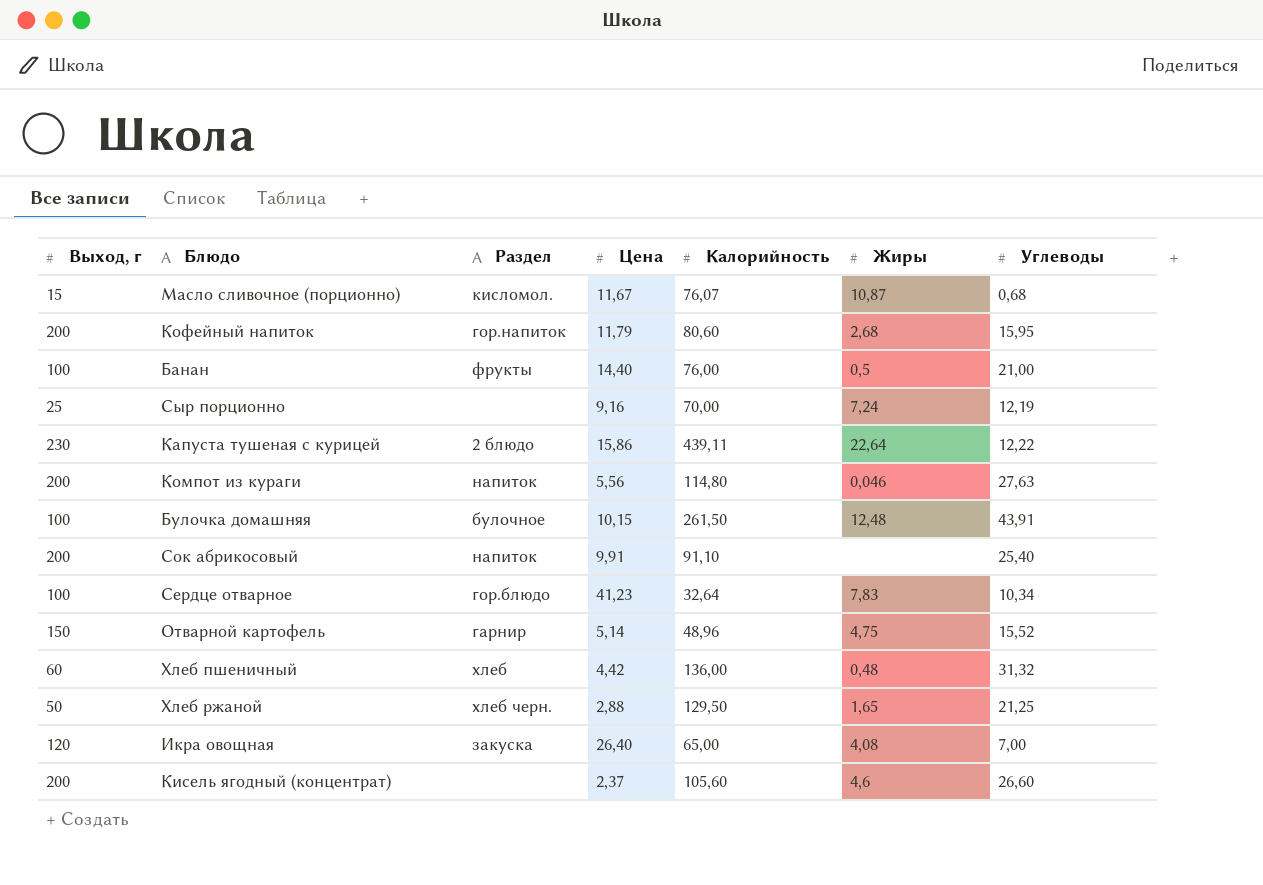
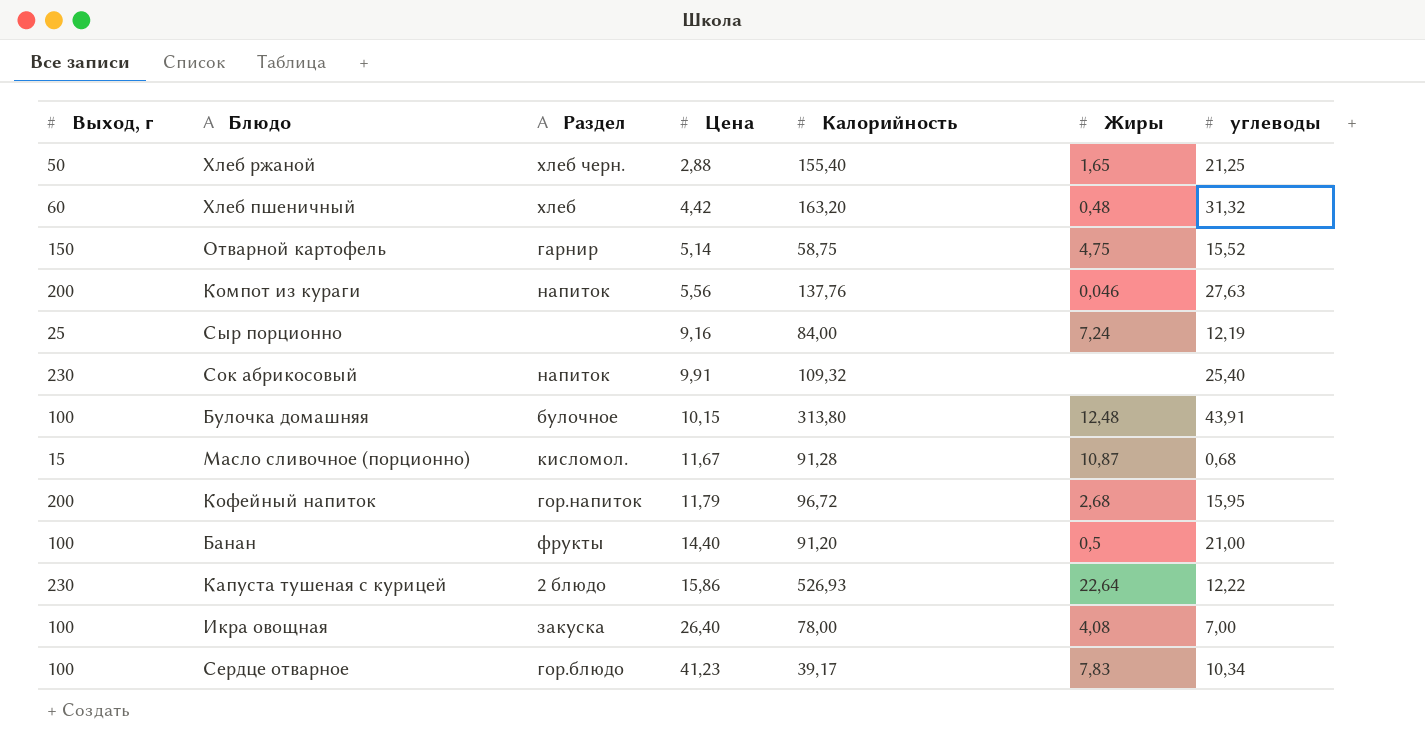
row order: none -> Цена ascending
column name: Углеводы -> углеводы
row Кисель ягодный (концентрат): 200 | none | 2,37 | 105,60 | 4,6 | 26,60 -> none
Хлеб ржаной | Калорийность: 129,50 -> 155,40
Хлеб пшеничный | Калорийность: 136,00 -> 163,20
Отварной картофель | Калорийность: 48,96 -> 58,75
Компот из кураги | Калорийность: 114,80 -> 137,76
Сыр порционно | Калорийность: 70,00 -> 84,00
Сок абрикосовый | Выход, г: 200 -> 230
Сок абрикосовый | Калорийность: 91,10 -> 109,32
Булочка домашняя | Калорийность: 261,50 -> 313,80
Масло сливочное (порционно) | Калорийность: 76,07 -> 91,28
Кофейный напиток | Калорийность: 80,60 -> 96,72
Банан | Калорийность: 76,00 -> 91,20
Капуста тушеная с курицей | Калорийность: 439,11 -> 526,93
Икра овощная | Выход, г: 120 -> 100
Икра овощная | Калорийность: 65,00 -> 78,00
Сердце отварное | Калорийность: 32,64 -> 39,17

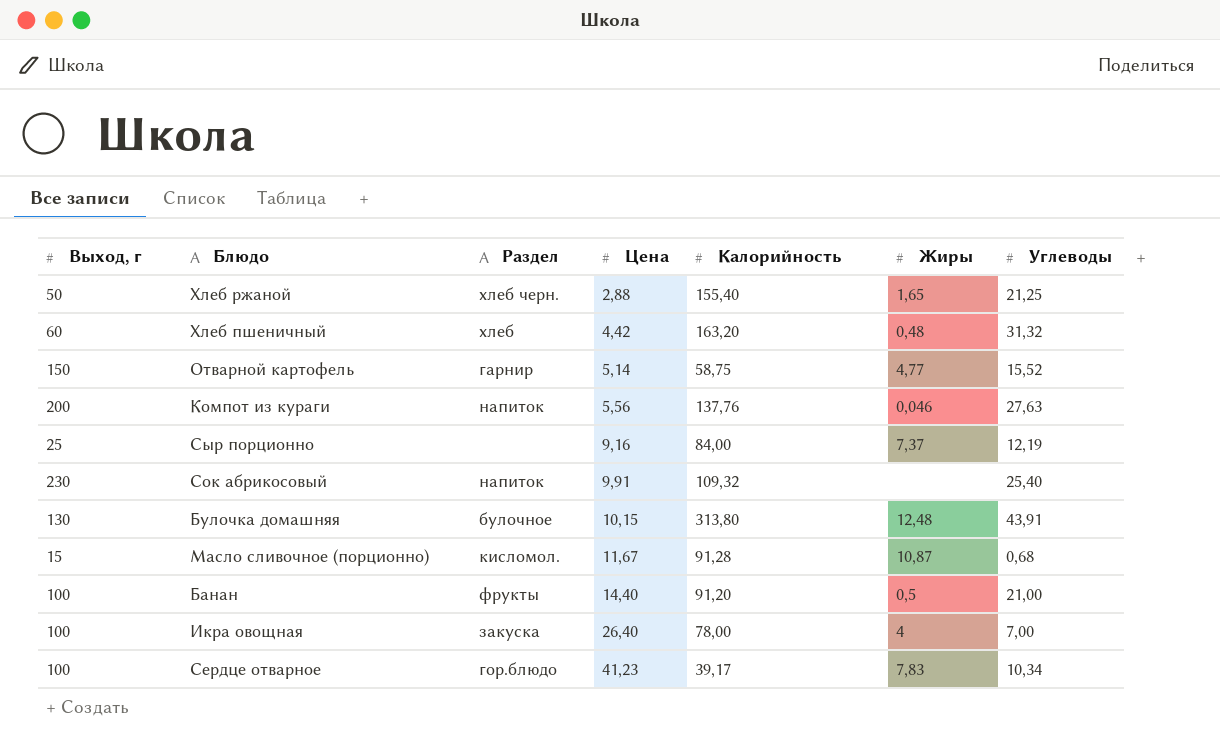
column name: углеводы -> Углеводы
row Кофейный напиток: 200 | гор.напиток | 11,79 | 96,72 | 2,68 | 15,95 -> none
row Капуста тушеная с курицей: 230 | 2 блюдо | 15,86 | 526,93 | 22,64 | 12,22 -> none
Отварной картофель | Жиры: 4,75 -> 4,77
Сыр порционно | Жиры: 7,24 -> 7,37
Булочка домашняя | Выход, г: 100 -> 130
Икра овощная | Жиры: 4,08 -> 4

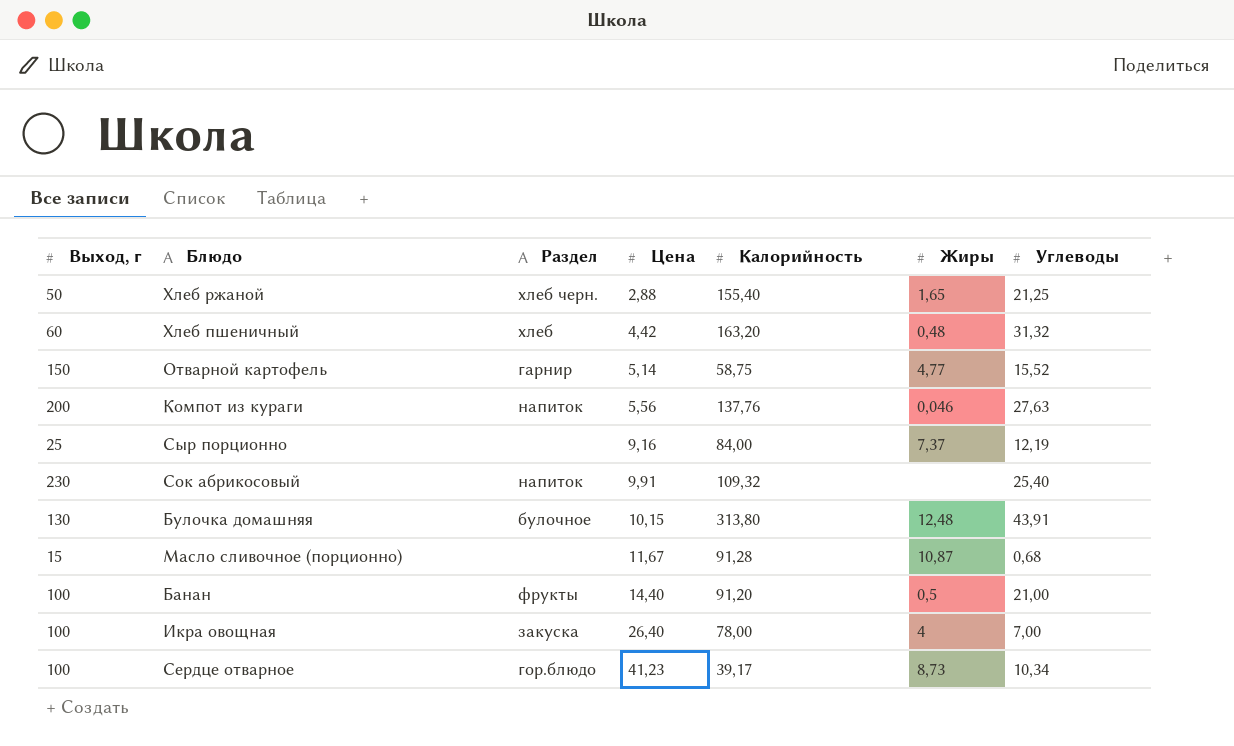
Масло сливочное (порционно) | Раздел: кисломол. -> none
Сердце отварное | Жиры: 7,83 -> 8,73

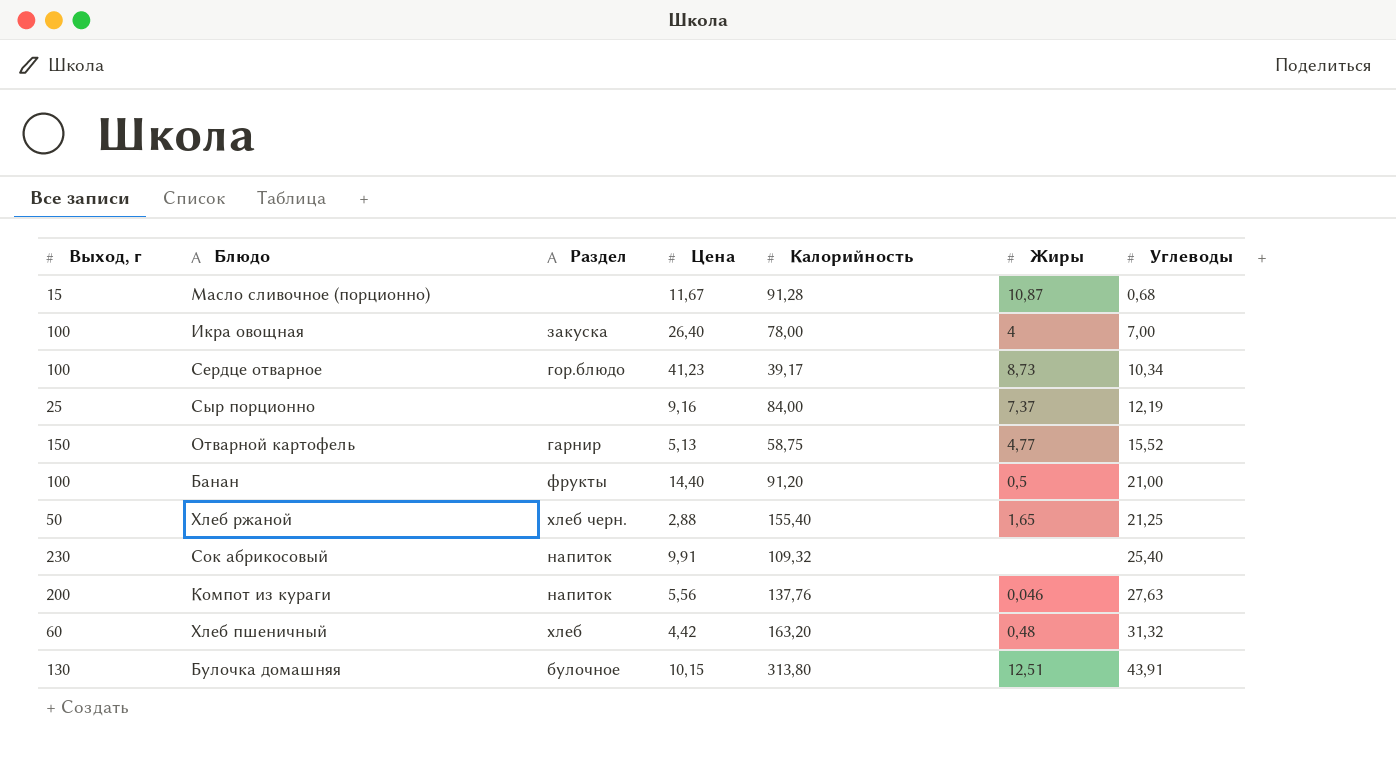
row order: Цена ascending -> Углеводы ascending
Отварной картофель | Цена: 5,14 -> 5,13
Булочка домашняя | Жиры: 12,48 -> 12,51

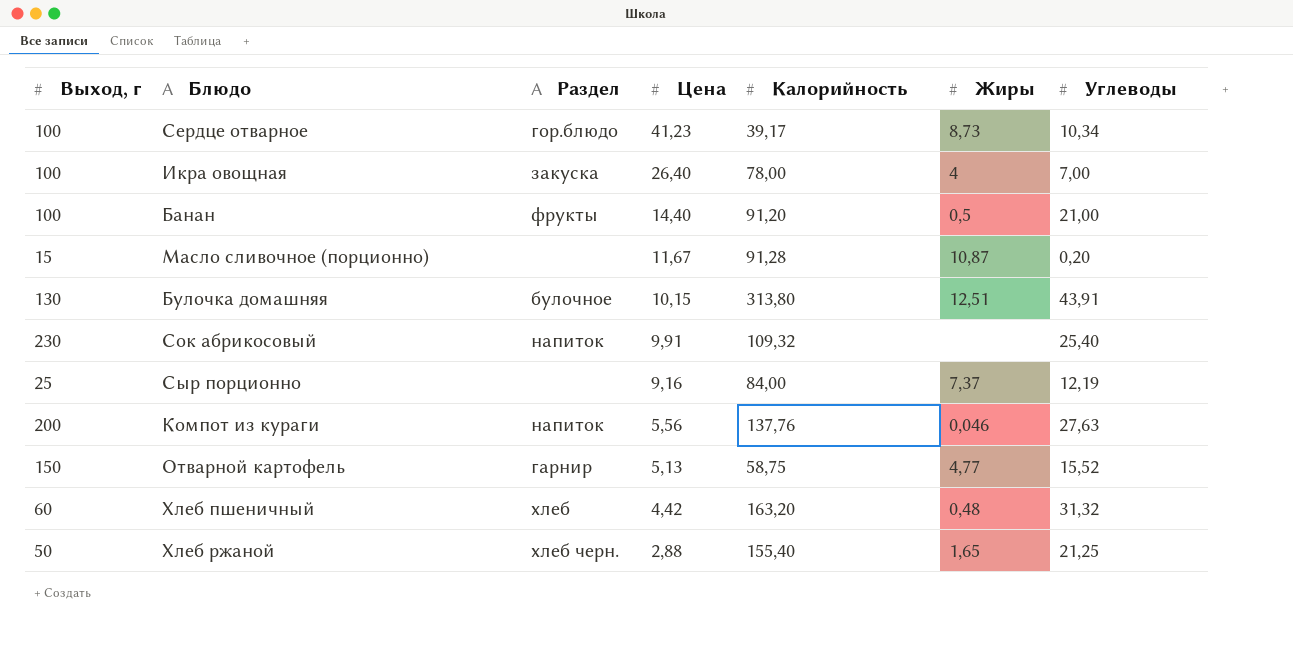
row order: Углеводы ascending -> Цена descending
Масло сливочное (порционно) | Углеводы: 0,68 -> 0,20

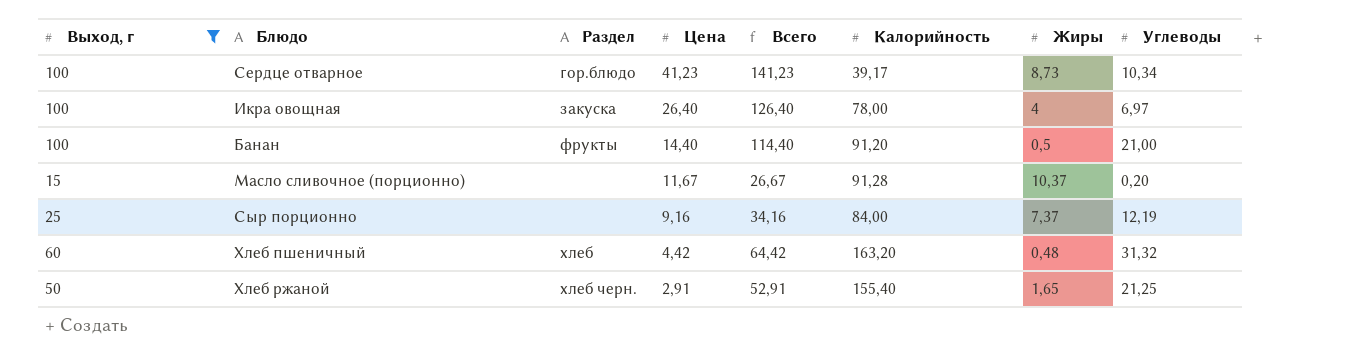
filter: none -> Выход, г <= 100
column Всего | formula: none -> [Выход, г] + [Цена]
Икра овощная | Углеводы: 7,00 -> 6,97
Масло сливочное (порционно) | Жиры: 10,87 -> 10,37
Хлеб ржаной | Цена: 2,88 -> 2,91

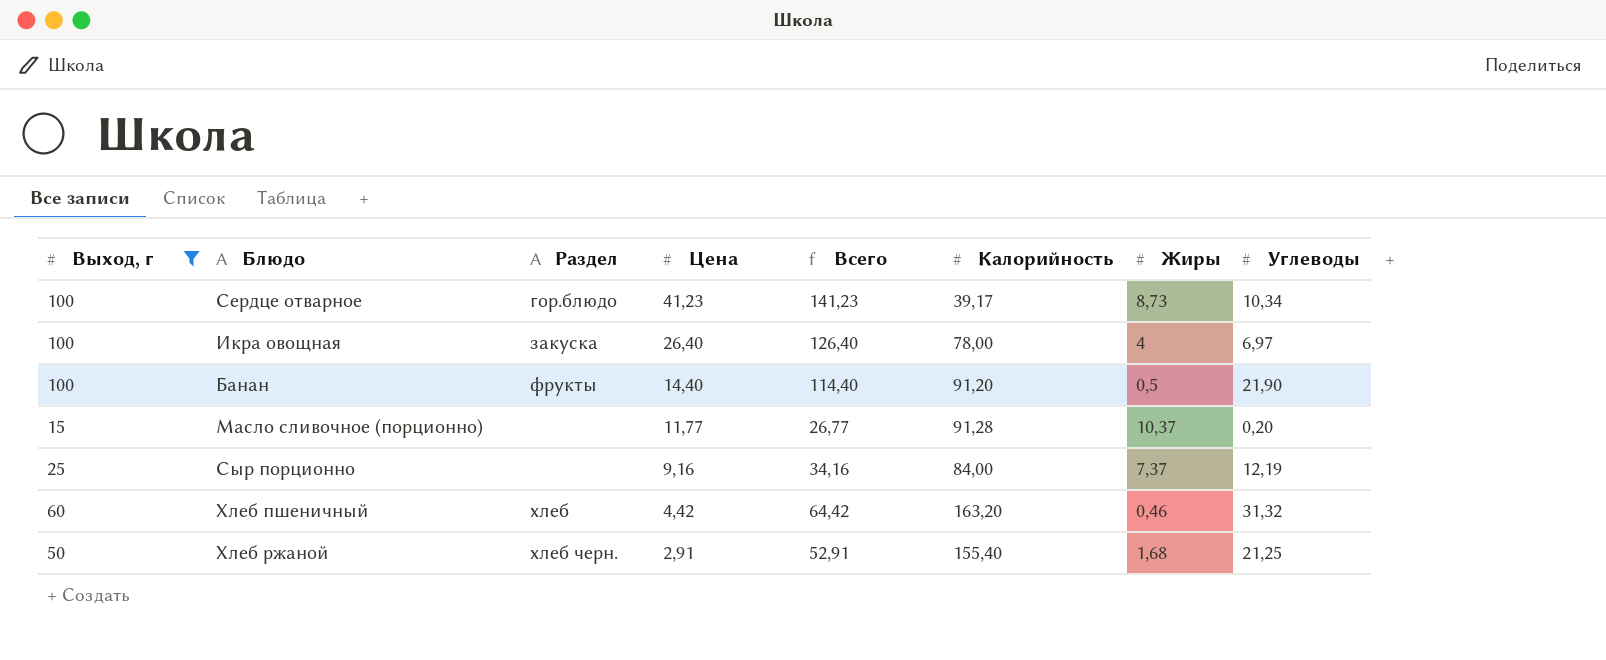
Банан | Углеводы: 21,00 -> 21,90
Масло сливочное (порционно) | Цена: 11,67 -> 11,77
Масло сливочное (порционно) | Всего: 26,67 -> 26,77
Хлеб пшеничный | Жиры: 0,48 -> 0,46
Хлеб ржаной | Жиры: 1,65 -> 1,68

